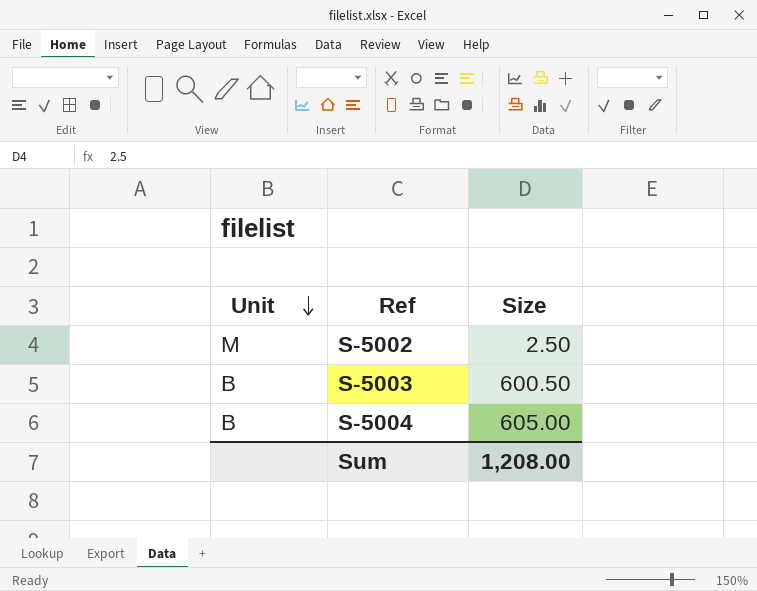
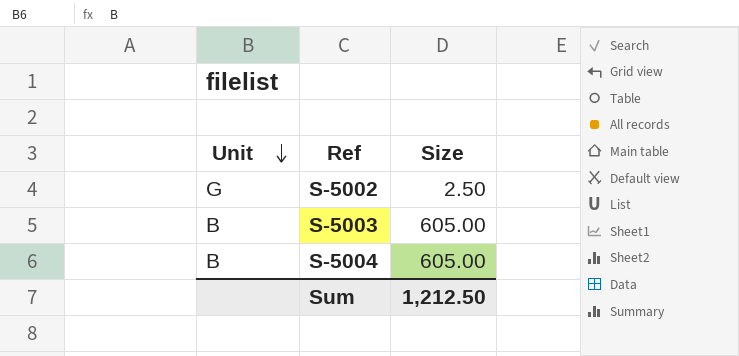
S-5002 | Unit: M -> G
S-5003 | Size: 600.50 -> 605.00
Sum | Size: 1,208.00 -> 1,212.50

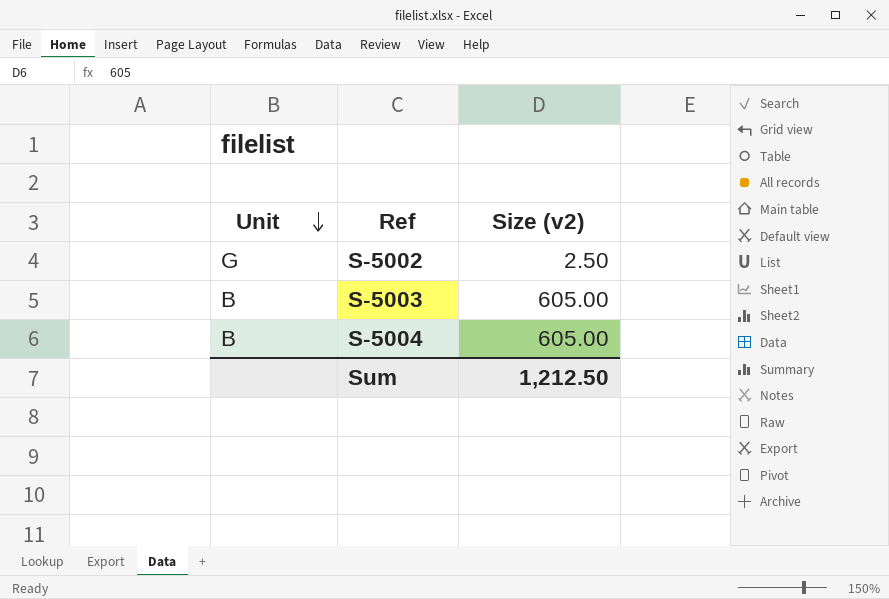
column name: Size -> Size (v2)

